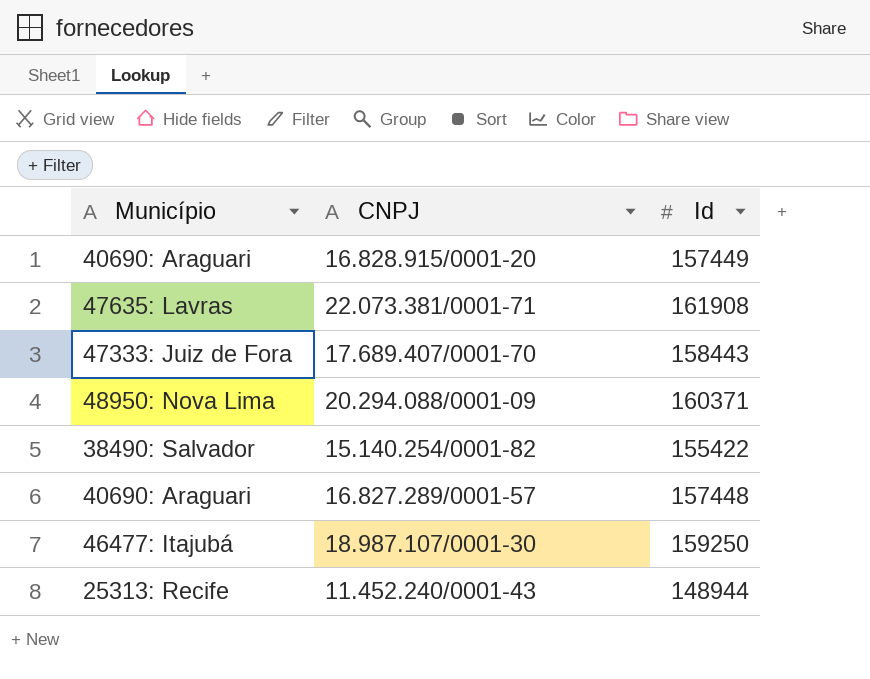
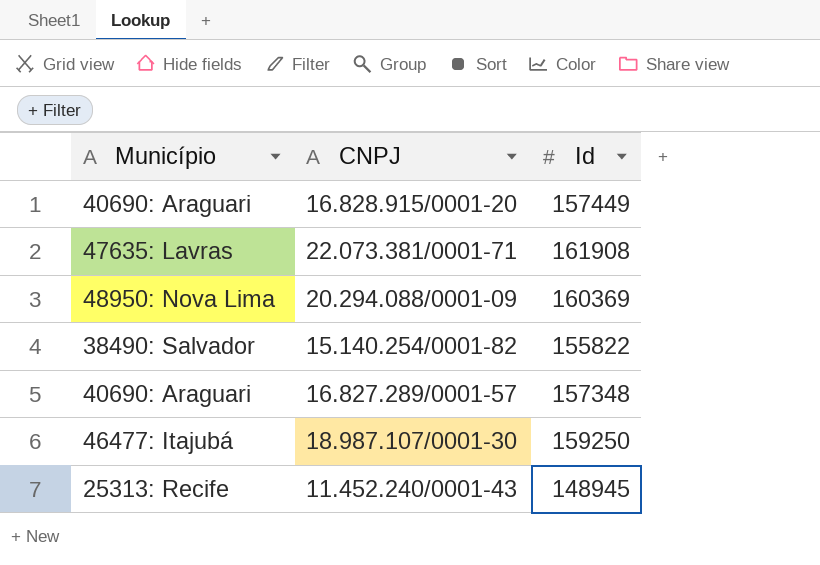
row 17.689.407/0001-70: 47333: Juiz de Fora | 158443 -> none
20.294.088/0001-09 | Id: 160371 -> 160369
15.140.254/0001-82 | Id: 155422 -> 155822
16.827.289/0001-57 | Id: 157448 -> 157348
11.452.240/0001-43 | Id: 148944 -> 148945

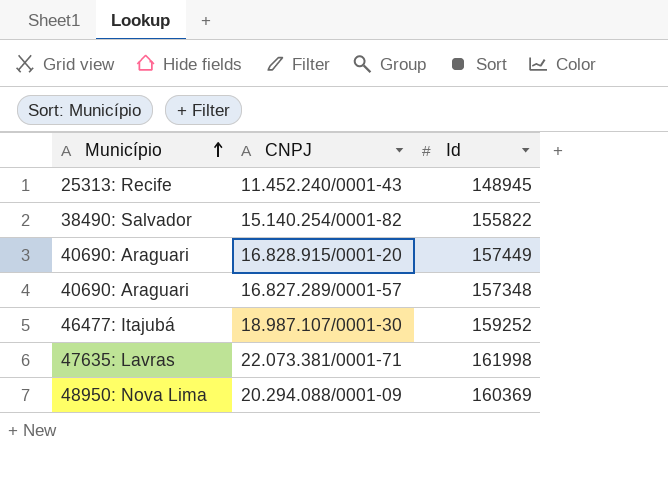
row order: none -> Município ascending
18.987.107/0001-30 | Id: 159250 -> 159252
22.073.381/0001-71 | Id: 161908 -> 161998

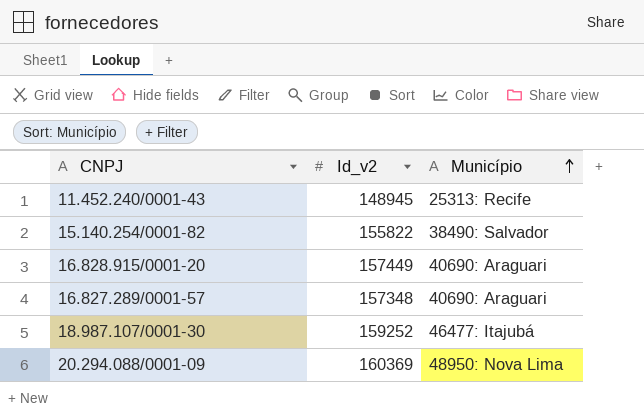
column name: Id -> Id_v2
column Município | position: 1 -> 3
row 22.073.381/0001-71: 47635: Lavras | 161998 -> none

